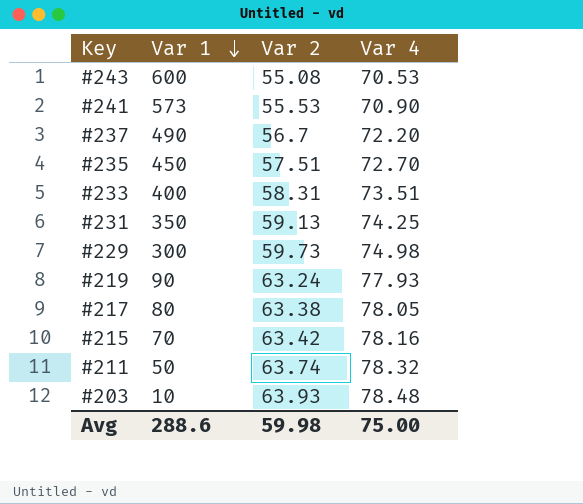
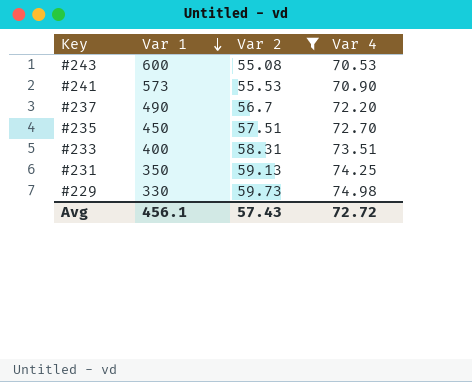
filter: none -> Var 2 <= 59.73
#229 | Var 1: 300 -> 330
Avg | Var 1: 288.6 -> 456.1
Avg | Var 2: 59.98 -> 57.43
Avg | Var 4: 75.00 -> 72.72

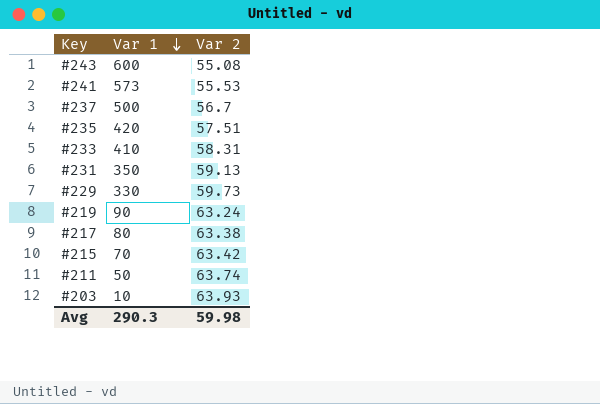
filter: Var 2 <= 59.73 -> none
column Var 4 | position: 4 -> none
#237 | Var 1: 490 -> 500
#235 | Var 1: 450 -> 420
#233 | Var 1: 400 -> 410
Avg | Var 1: 456.1 -> 290.3
Avg | Var 2: 57.43 -> 59.98

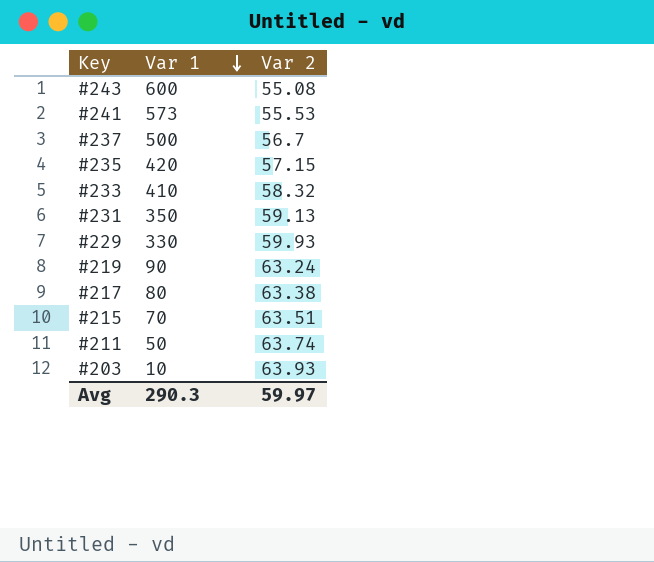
#235 | Var 2: 57.51 -> 57.15
#233 | Var 2: 58.31 -> 58.32
#229 | Var 2: 59.73 -> 59.93
#215 | Var 2: 63.42 -> 63.51
Avg | Var 2: 59.98 -> 59.97

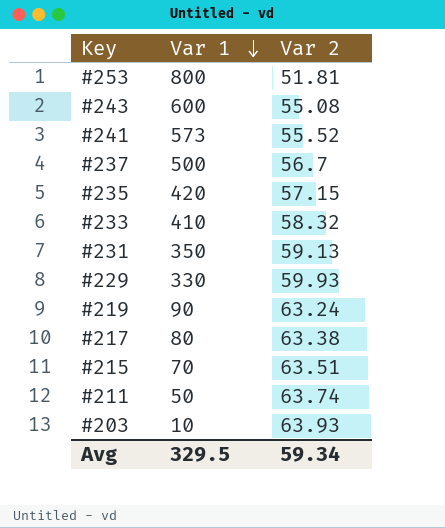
row #253: none -> 800 | 51.81
#241 | Var 2: 55.53 -> 55.52
Avg | Var 1: 290.3 -> 329.5
Avg | Var 2: 59.97 -> 59.34

